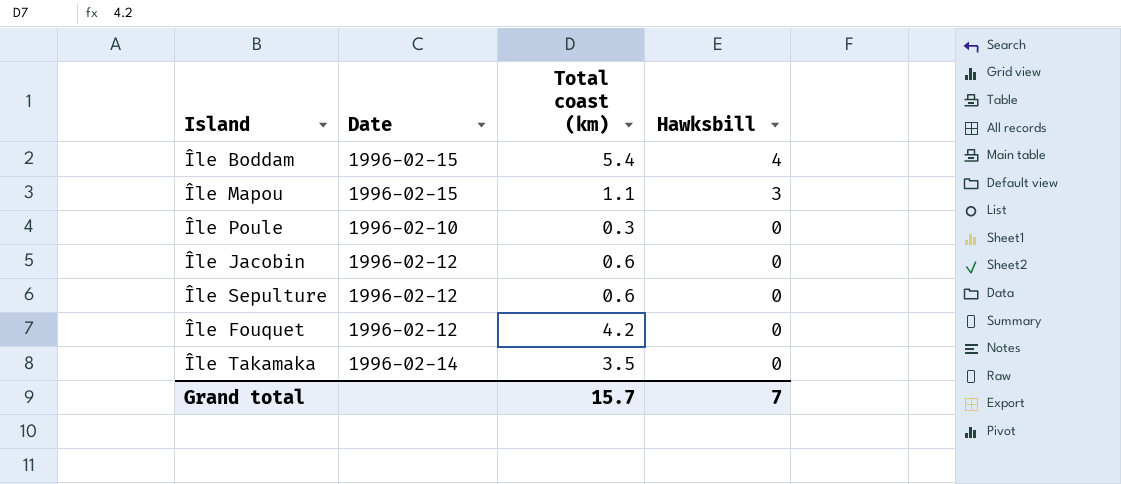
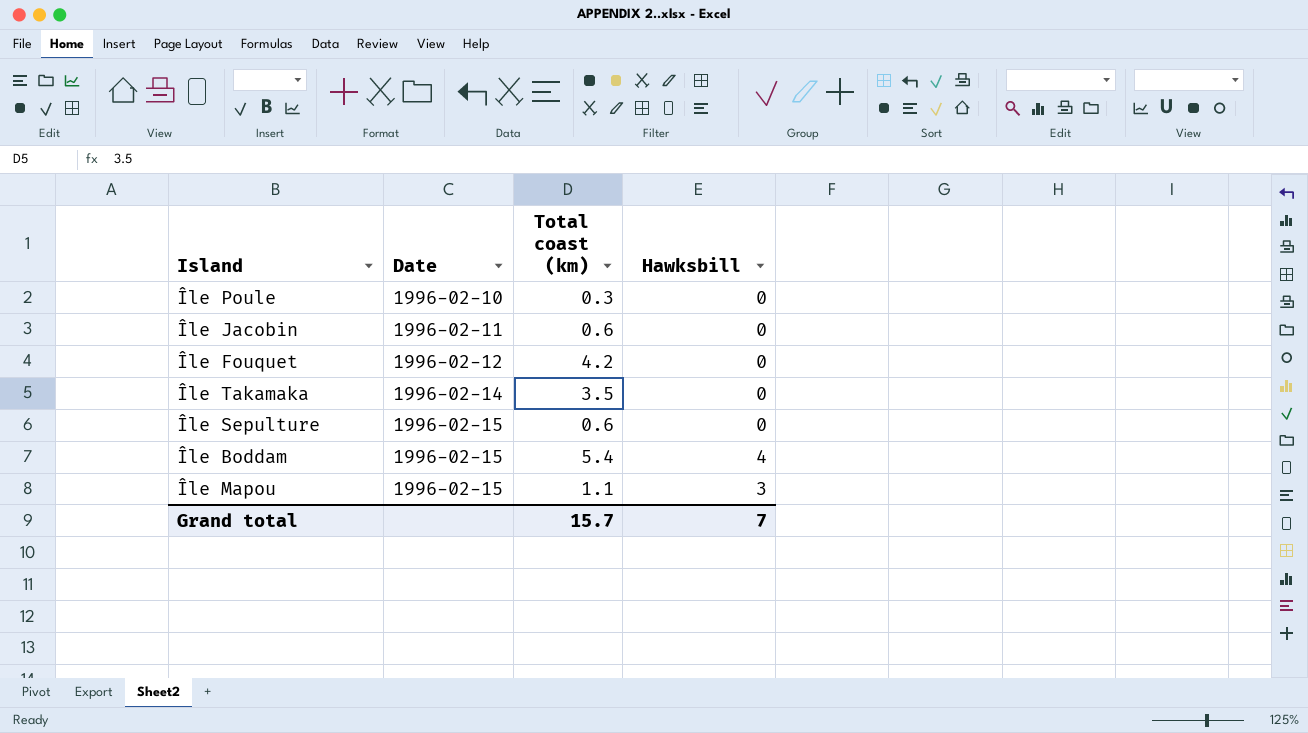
row order: Hawksbill descending -> Date ascending
Île Jacobin | Date: 1996-02-12 -> 1996-02-11
Île Sepulture | Date: 1996-02-12 -> 1996-02-15

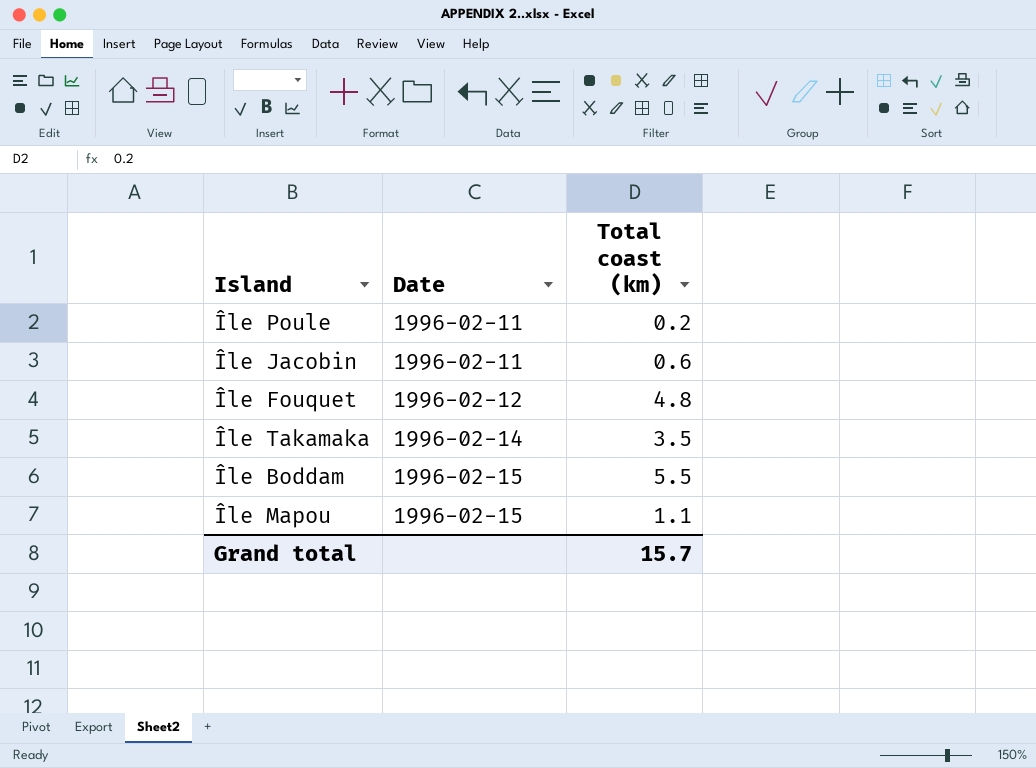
column Hawksbill | position: 4 -> none
row Île Sepulture: 1996-02-15 | 0.6 | 0 -> none
Île Poule | Date: 1996-02-10 -> 1996-02-11
Île Poule | Total coast (km): 0.3 -> 0.2
Île Fouquet | Total coast (km): 4.2 -> 4.8
Île Boddam | Total coast (km): 5.4 -> 5.5

